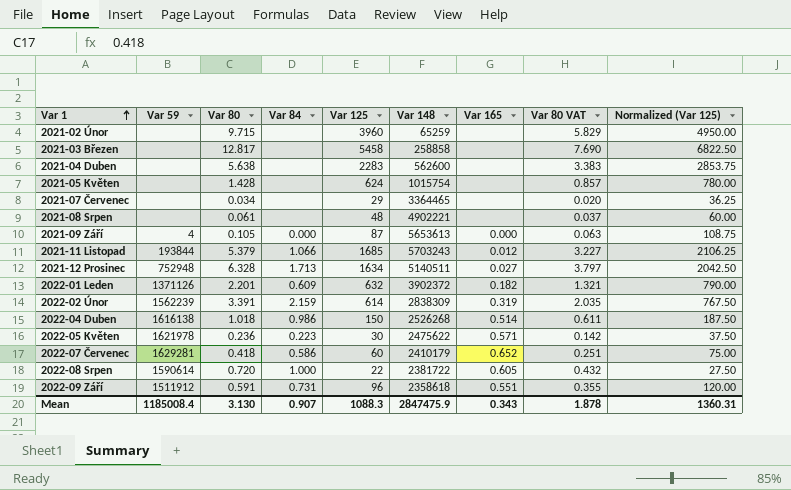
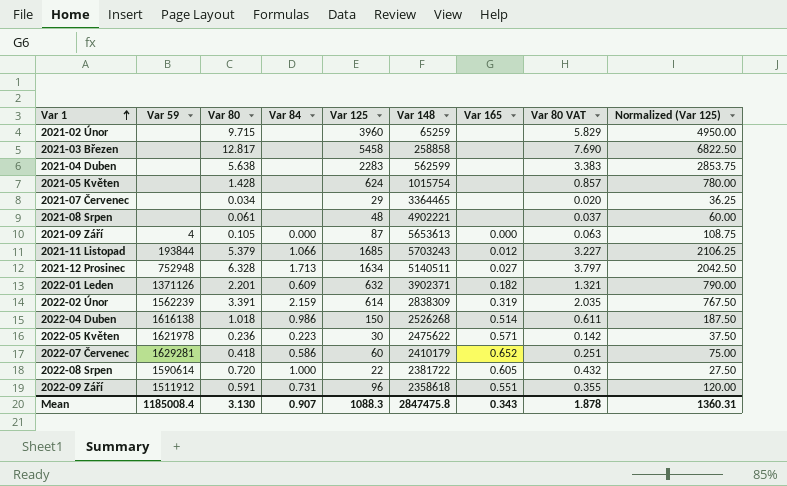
2021-04 Duben | Var 148: 562600 -> 562599
2022-01 Leden | Var 148: 3902372 -> 3902371
Mean | Var 148: 2847475.9 -> 2847475.8

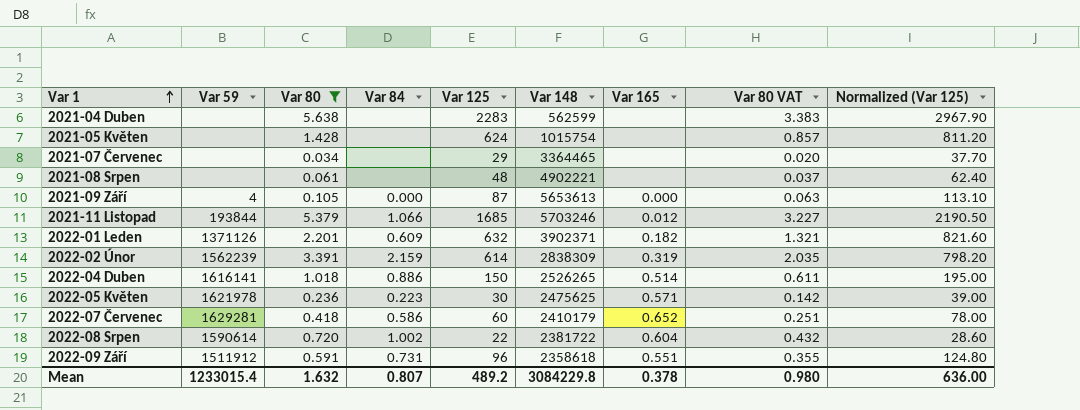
filter: none -> Var 80 <= 5.638
column Normalized (Var 125) | formula: [Var 125] * 1.25 -> [Var 125] * 1.3
2021-11 Listopad | Var 148: 5703243 -> 5703246
2022-04 Duben | Var 59: 1616138 -> 1616141
2022-04 Duben | Var 84: 0.986 -> 0.886
2022-04 Duben | Var 148: 2526268 -> 2526265
2022-05 Květen | Var 148: 2475622 -> 2475625
2022-08 Srpen | Var 84: 1.000 -> 1.002
2022-08 Srpen | Var 165: 0.605 -> 0.604
Mean | Var 59: 1185008.4 -> 1233015.4
Mean | Var 80: 3.130 -> 1.632
Mean | Var 84: 0.907 -> 0.807
Mean | Var 125: 1088.3 -> 489.2
Mean | Var 148: 2847475.8 -> 3084229.8
Mean | Var 165: 0.343 -> 0.378
Mean | Var 80 VAT: 1.878 -> 0.980
Mean | Normalized (Var 125): 1360.31 -> 636.00

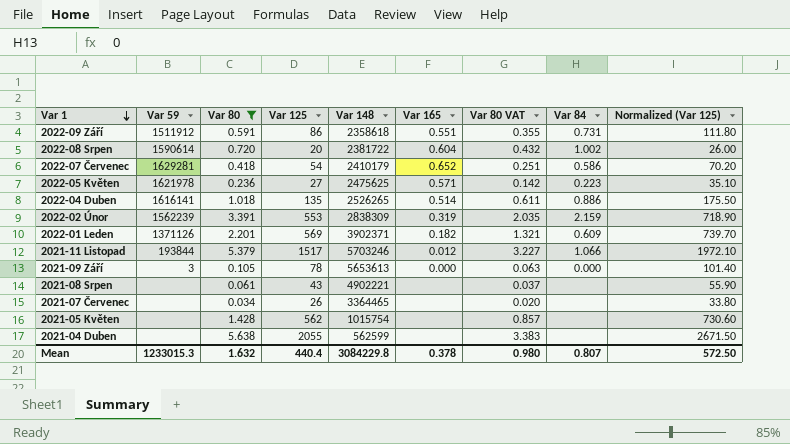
row order: Var 1 ascending -> Var 1 descending
column Var 84 | position: 4 -> 8
2022-09 Září | Var 125: 96 -> 86
2022-09 Září | Normalized (Var 125): 124.80 -> 111.80
2022-08 Srpen | Var 125: 22 -> 20
2022-08 Srpen | Normalized (Var 125): 28.60 -> 26.00
2022-07 Červenec | Var 125: 60 -> 54
2022-07 Červenec | Normalized (Var 125): 78.00 -> 70.20
2022-05 Květen | Var 125: 30 -> 27
2022-05 Květen | Normalized (Var 125): 39.00 -> 35.10
2022-04 Duben | Var 125: 150 -> 135
2022-04 Duben | Normalized (Var 125): 195.00 -> 175.50
2022-02 Únor | Var 125: 614 -> 553
2022-02 Únor | Normalized (Var 125): 798.20 -> 718.90
2022-01 Leden | Var 125: 632 -> 569
2022-01 Leden | Normalized (Var 125): 821.60 -> 739.70
2021-11 Listopad | Var 125: 1685 -> 1517
2021-11 Listopad | Normalized (Var 125): 2190.50 -> 1972.10
2021-09 Září | Var 59: 4 -> 3
2021-09 Září | Var 125: 87 -> 78
2021-09 Září | Normalized (Var 125): 113.10 -> 101.40
2021-08 Srpen | Var 125: 48 -> 43
2021-08 Srpen | Normalized (Var 125): 62.40 -> 55.90
2021-07 Červenec | Var 125: 29 -> 26
2021-07 Červenec | Normalized (Var 125): 37.70 -> 33.80
2021-05 Květen | Var 125: 624 -> 562
2021-05 Květen | Normalized (Var 125): 811.20 -> 730.60
2021-04 Duben | Var 125: 2283 -> 2055
2021-04 Duben | Normalized (Var 125): 2967.90 -> 2671.50
Mean | Var 59: 1233015.4 -> 1233015.3
Mean | Var 125: 489.2 -> 440.4
Mean | Normalized (Var 125): 636.00 -> 572.50

